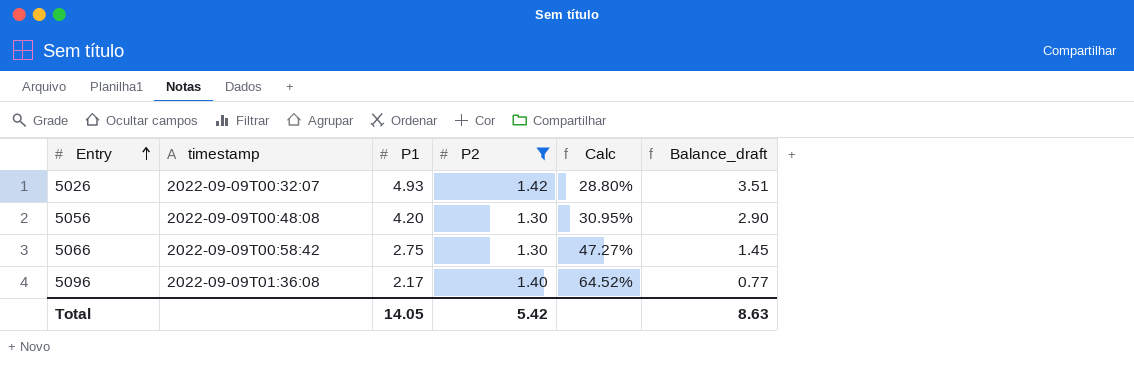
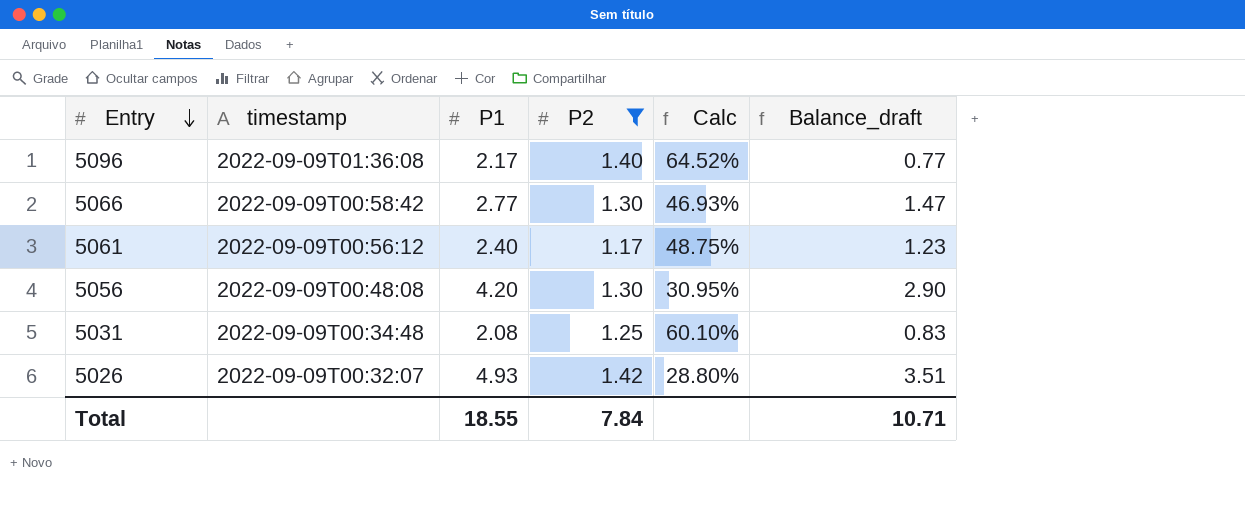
row order: Entry ascending -> Entry descending
5066 | P1: 2.75 -> 2.77
5066 | Calc: 47.27% -> 46.93%
5066 | Balance_draft: 1.45 -> 1.47
row 5061: none -> 2022-09-09T00:56:12 | 2.40 | 1.17 | 48.75% | 1.23
row 5031: none -> 2022-09-09T00:34:48 | 2.08 | 1.25 | 60.10% | 0.83
Total | P1: 14.05 -> 18.55
Total | P2: 5.42 -> 7.84
Total | Balance_draft: 8.63 -> 10.71

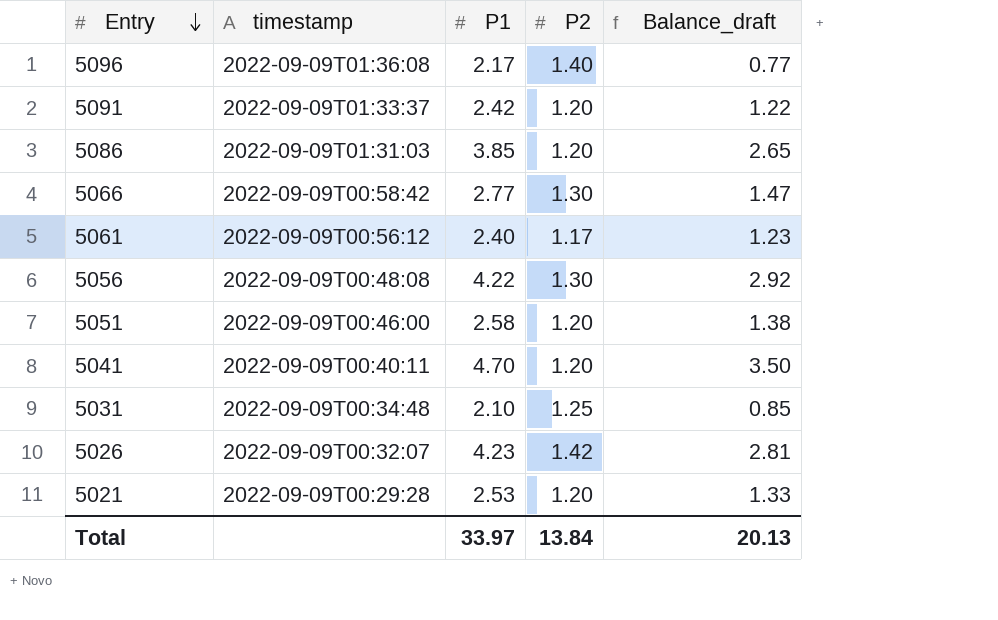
filter: P2 != 1.20 -> none
column Calc | formula: [P2] / [P1] -> none
5056 | P1: 4.20 -> 4.22
5056 | Balance_draft: 2.90 -> 2.92
5031 | P1: 2.08 -> 2.10
5031 | Balance_draft: 0.83 -> 0.85
5026 | P1: 4.93 -> 4.23
5026 | Balance_draft: 3.51 -> 2.81
Total | P1: 18.55 -> 33.97
Total | P2: 7.84 -> 13.84
Total | Balance_draft: 10.71 -> 20.13

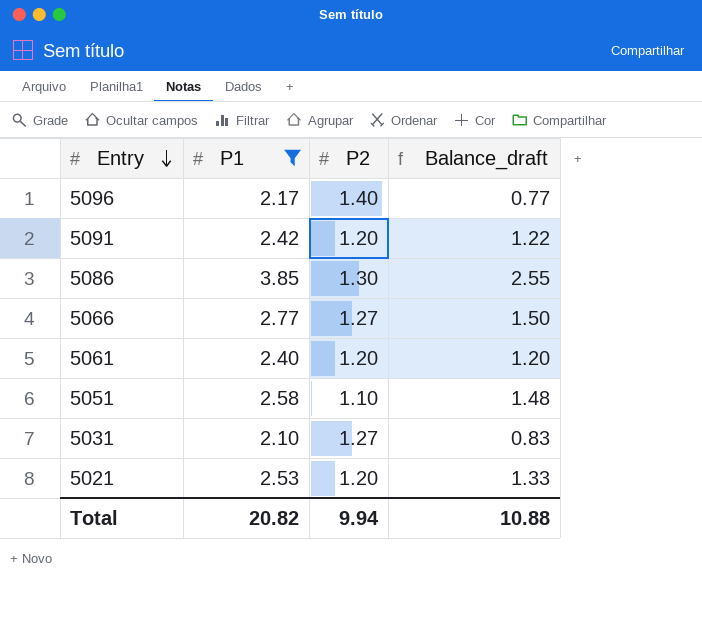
filter: none -> P1 <= 3.85
column timestamp | position: 2 -> none
5086 | P2: 1.20 -> 1.30
5086 | Balance_draft: 2.65 -> 2.55
5066 | P2: 1.30 -> 1.27
5066 | Balance_draft: 1.47 -> 1.50
5061 | P2: 1.17 -> 1.20
5061 | Balance_draft: 1.23 -> 1.20
5051 | P2: 1.20 -> 1.10
5051 | Balance_draft: 1.38 -> 1.48
5031 | P2: 1.25 -> 1.27
5031 | Balance_draft: 0.85 -> 0.83
Total | P1: 33.97 -> 20.82
Total | P2: 13.84 -> 9.94
Total | Balance_draft: 20.13 -> 10.88

